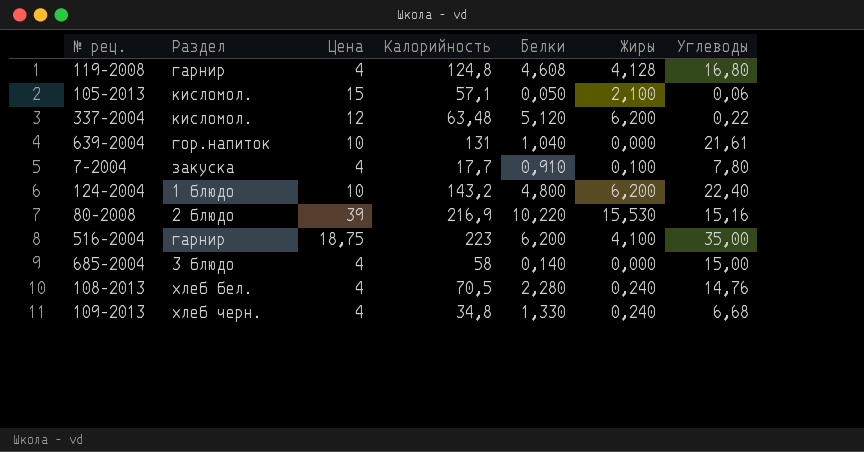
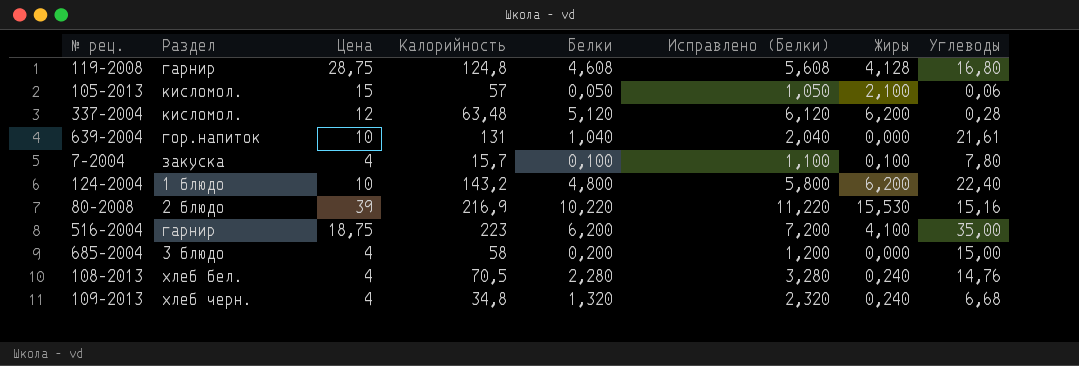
column Исправлено (Белки) | formula: none -> [Белки] + 1
119-2008 | Цена: 4 -> 28,75
105-2013 | Калорийность: 57,1 -> 57
337-2004 | Углеводы: 0,22 -> 0,28
7-2004 | Калорийность: 17,7 -> 15,7
7-2004 | Белки: 0,910 -> 0,100
685-2004 | Белки: 0,140 -> 0,200
109-2013 | Белки: 1,330 -> 1,320

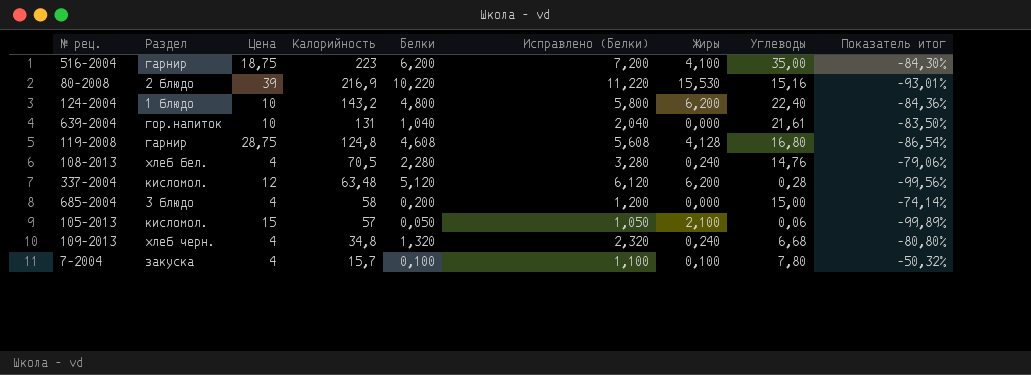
row order: none -> Калорийность descending
column Показатель итог | formula: none -> ([Углеводы] - [Калорийность]) / [Калорийность]

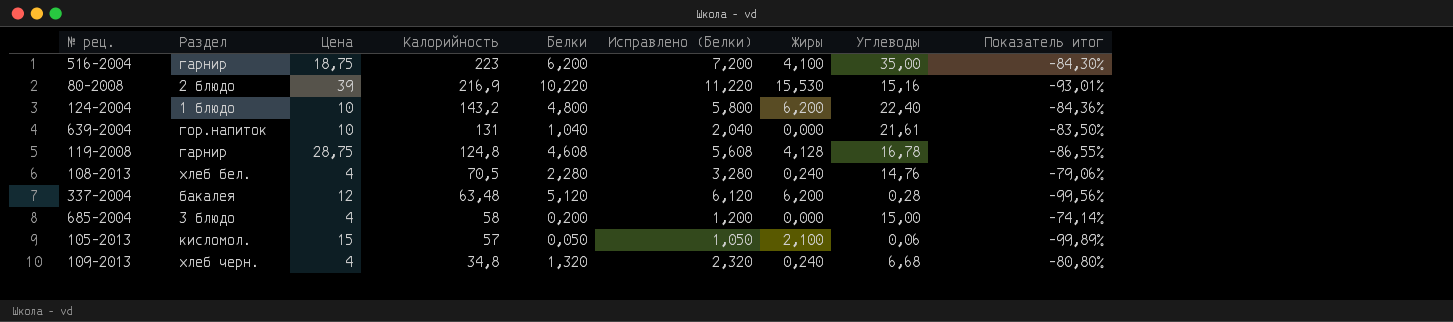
row 7-2004: закуска | 4 | 15,7 | 0,100 | 1,100 | 0,100 | 7,80 | -50,32% -> none
119-2008 | Углеводы: 16,80 -> 16,78
119-2008 | Показатель итог: -86,54% -> -86,55%
337-2004 | Раздел: кисломол. -> бакалея

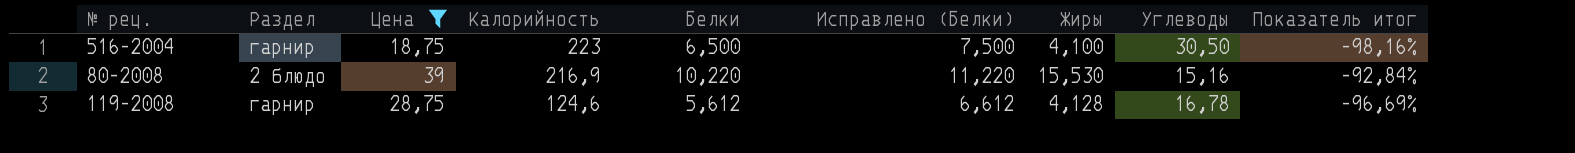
filter: none -> Цена >= 18,75
column Показатель итог | formula: ([Углеводы] - [Калорийность]) / [Калорийность] -> ([Жиры] - [Калорийность]) / [Калорийность]
516-2004 | Белки: 6,200 -> 6,500
516-2004 | Исправлено (Белки): 7,200 -> 7,500
516-2004 | Углеводы: 35,00 -> 30,50
119-2008 | Калорийность: 124,8 -> 124,6
119-2008 | Белки: 4,608 -> 5,612
119-2008 | Исправлено (Белки): 5,608 -> 6,612

